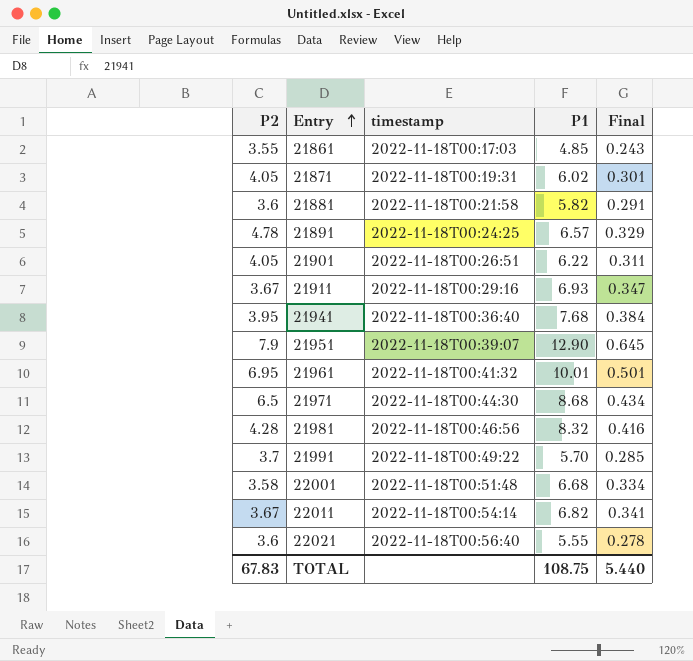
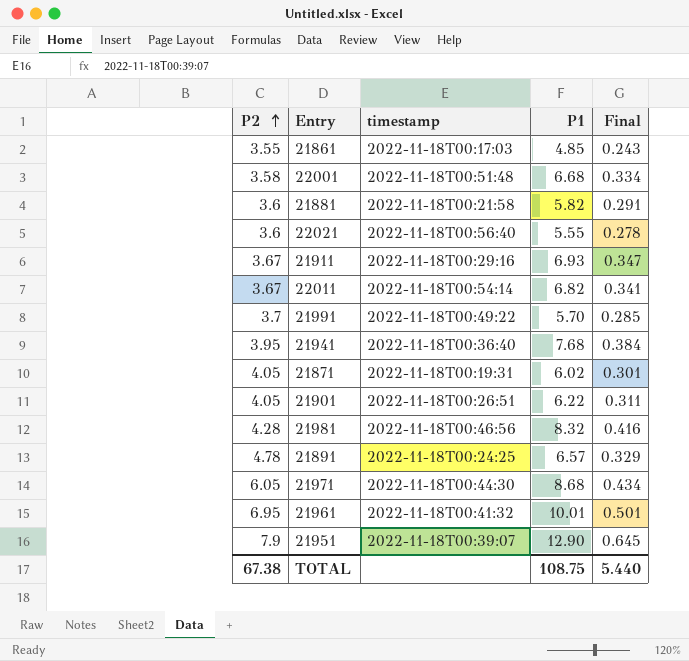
row order: Entry ascending -> P2 ascending
21971 | P2: 6.5 -> 6.05
TOTAL | P2: 67.83 -> 67.38

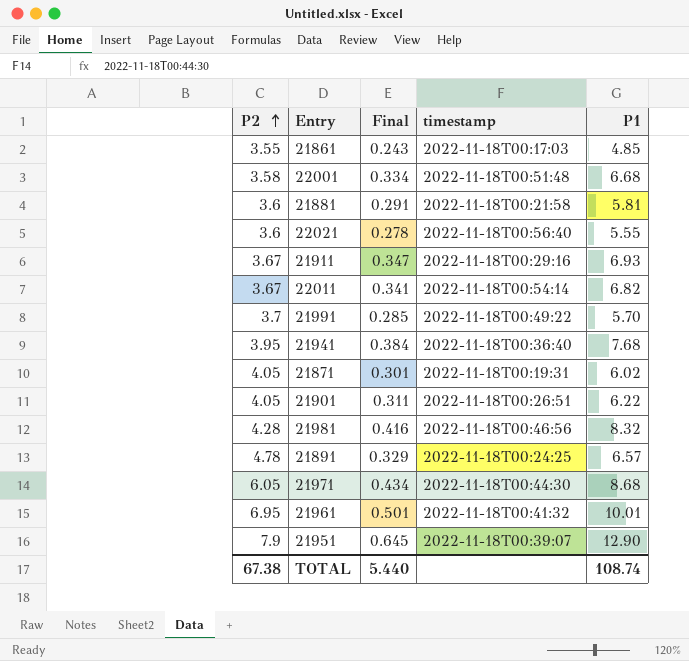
column Final | position: 5 -> 3
21881 | P1: 5.82 -> 5.81
TOTAL | P1: 108.75 -> 108.74

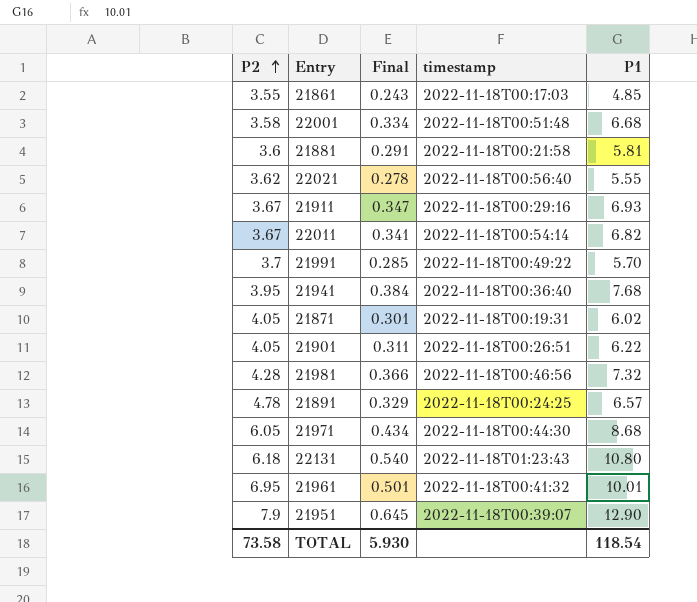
22021 | P2: 3.6 -> 3.62
21981 | Final: 0.416 -> 0.366
21981 | P1: 8.32 -> 7.32
row 22131: none -> 6.18 | 0.540 | 2022-11-18T01:23:43 | 10.80
TOTAL | P2: 67.38 -> 73.58
TOTAL | Final: 5.440 -> 5.930
TOTAL | P1: 108.74 -> 118.54

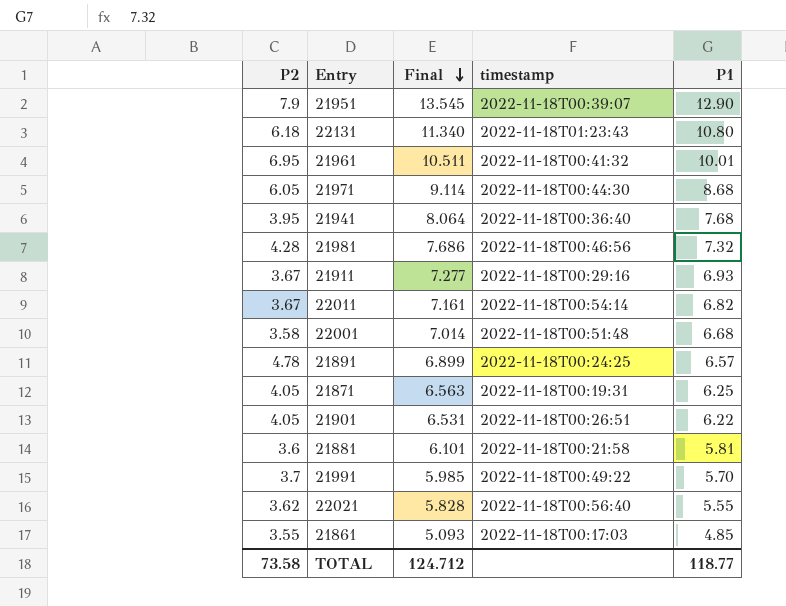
row order: P2 ascending -> Final descending
column Final | formula: [P1] * 0.05 -> [P1] * 1.05
21871 | P1: 6.02 -> 6.25
TOTAL | Final: 5.930 -> 124.712
TOTAL | P1: 118.54 -> 118.77

